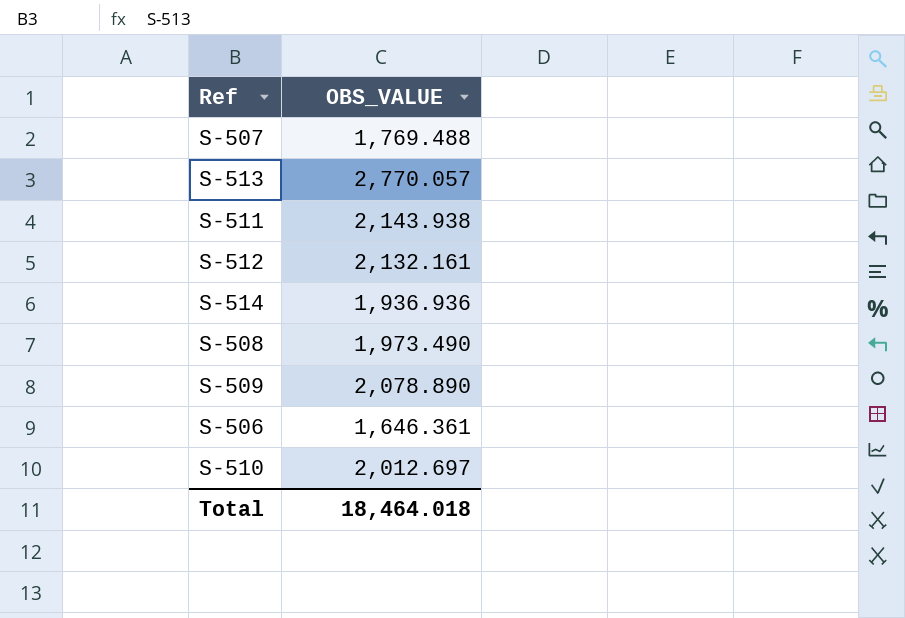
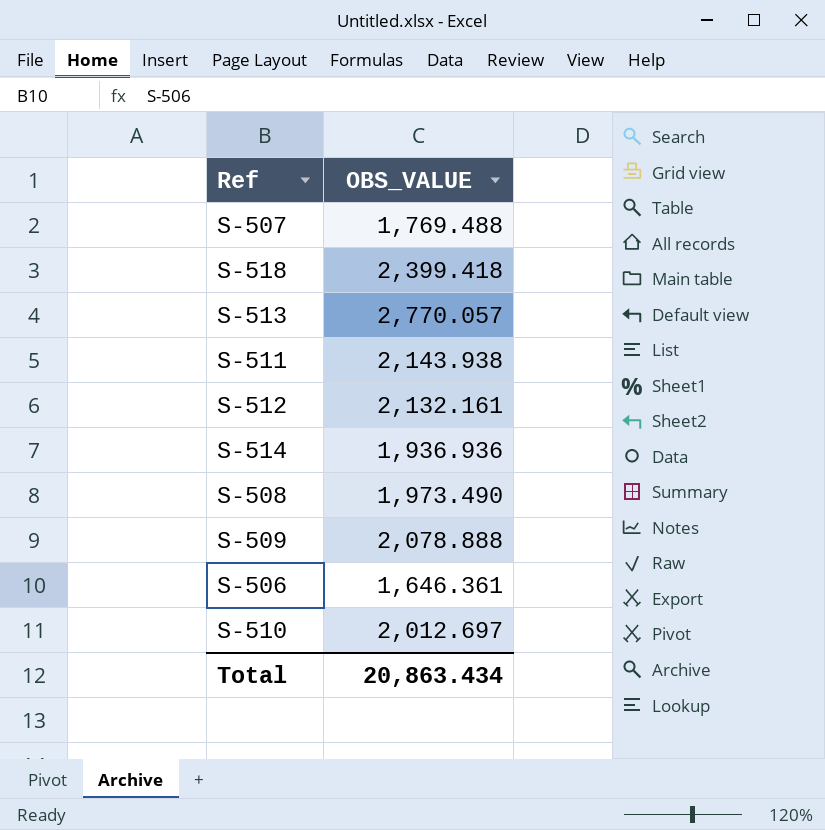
row S-518: none -> 2,399.418
S-509 | OBS_VALUE: 2,078.890 -> 2,078.888
Total | OBS_VALUE: 18,464.018 -> 20,863.434

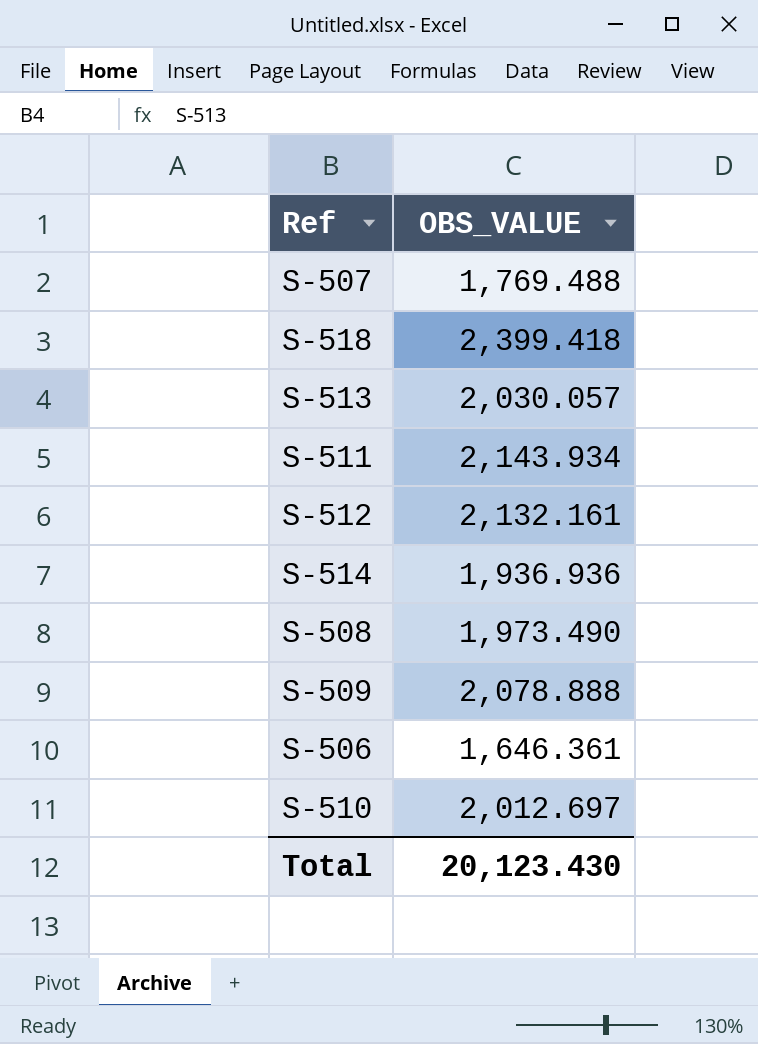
S-513 | OBS_VALUE: 2,770.057 -> 2,030.057
S-511 | OBS_VALUE: 2,143.938 -> 2,143.934
Total | OBS_VALUE: 20,863.434 -> 20,123.430

